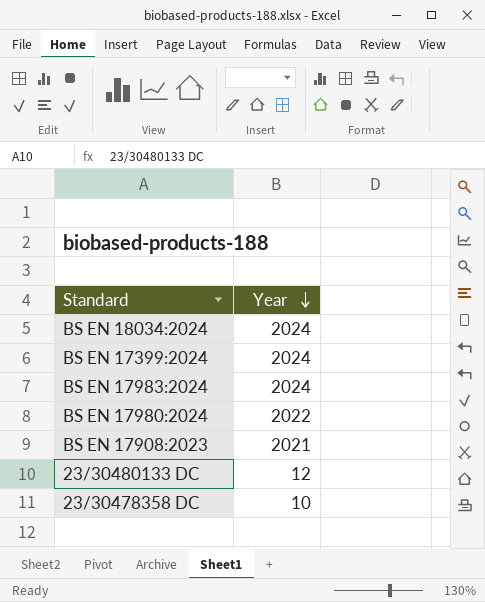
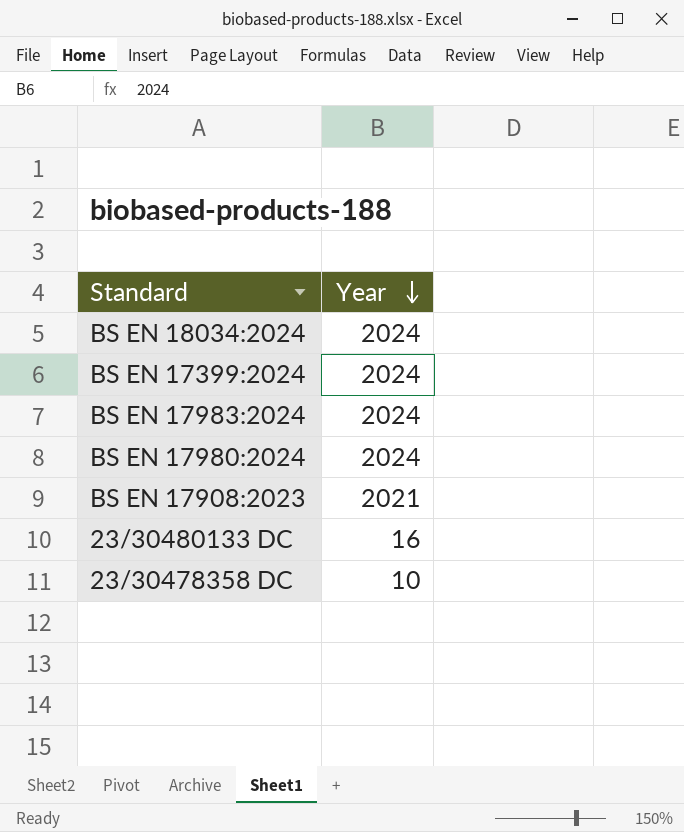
BS EN 17980:2024 | Year: 2022 -> 2024
23/30480133 DC | Year: 12 -> 16

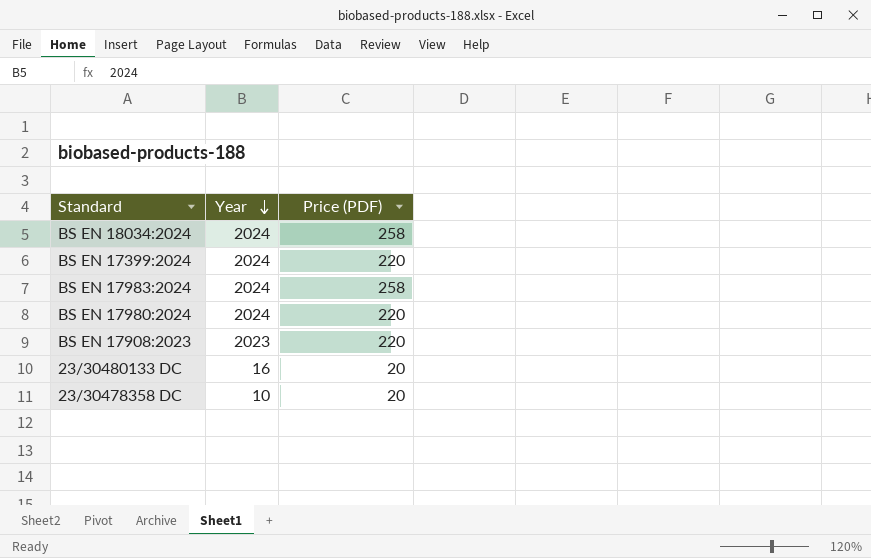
column Price (PDF) | position: none -> 3
BS EN 17908:2023 | Year: 2021 -> 2023

